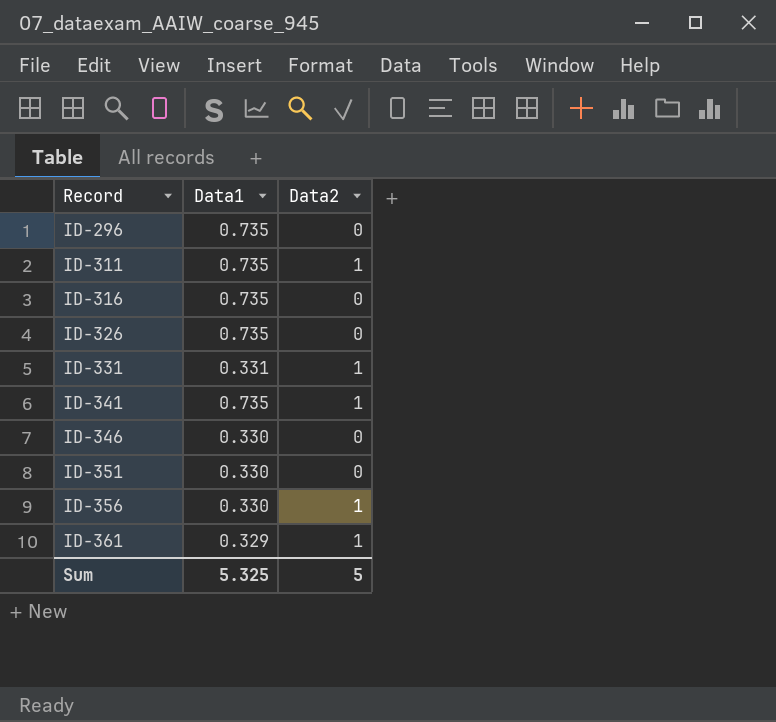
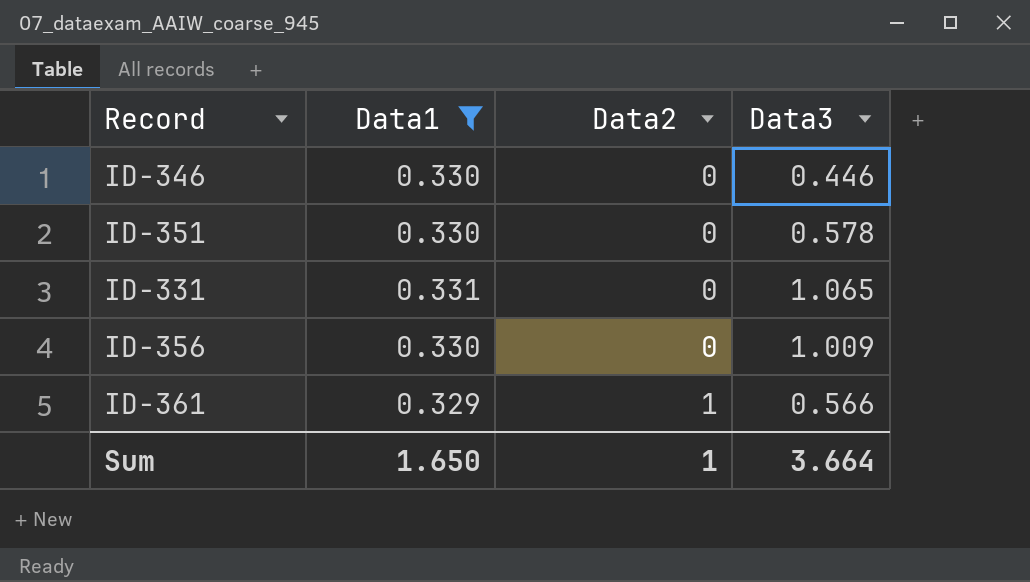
filter: none -> Data1 != 0.735
row order: Record ascending -> Data2 ascending
column Data3 | position: none -> 4
ID-331 | Data2: 1 -> 0
ID-356 | Data2: 1 -> 0
Sum | Data1: 5.325 -> 1.650
Sum | Data2: 5 -> 1

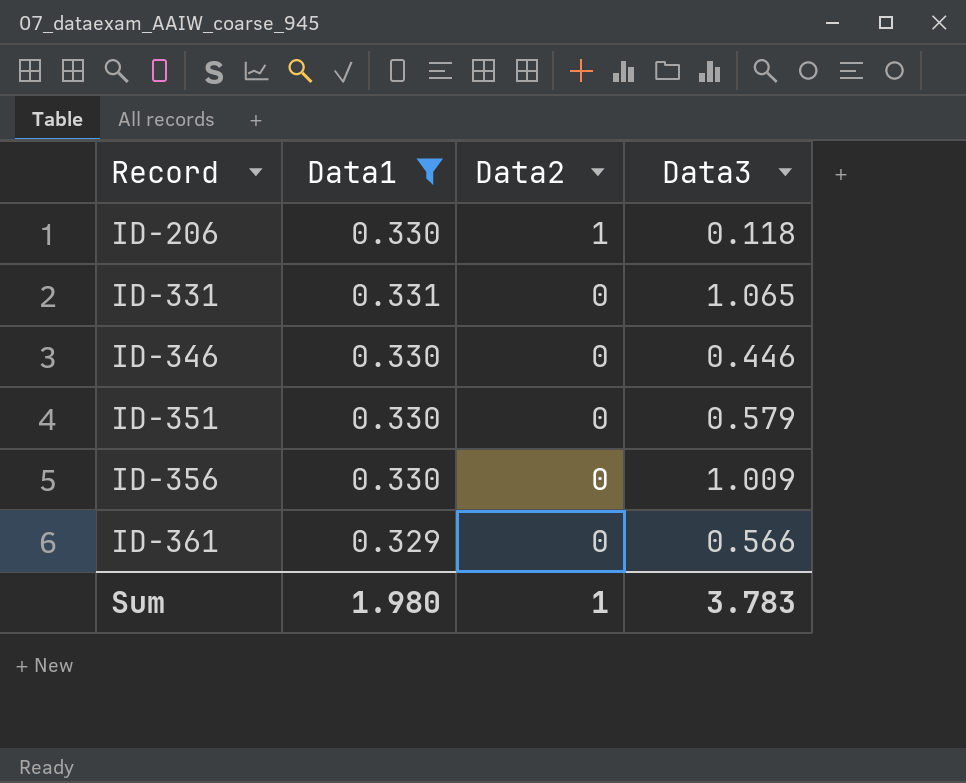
row order: Data2 ascending -> Record ascending
row ID-206: none -> 0.330 | 1 | 0.118
ID-351 | Data3: 0.578 -> 0.579
ID-361 | Data2: 1 -> 0
Sum | Data1: 1.650 -> 1.980
Sum | Data3: 3.664 -> 3.783

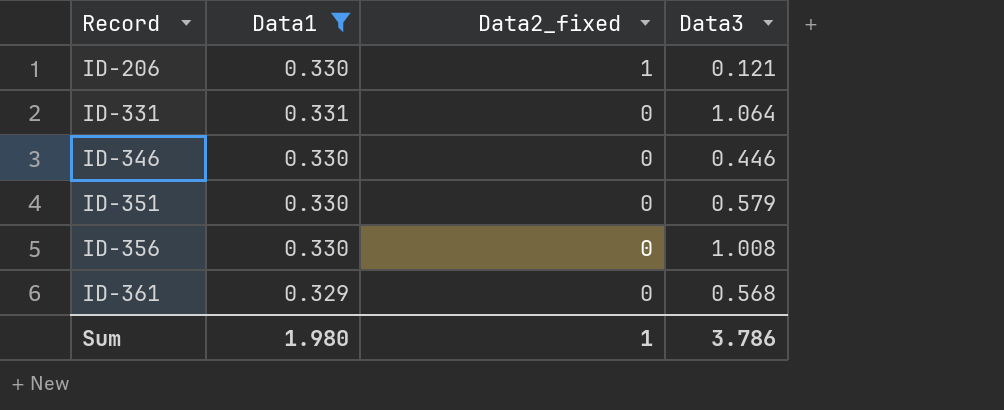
column name: Data2 -> Data2_fixed
ID-206 | Data3: 0.118 -> 0.121
ID-331 | Data3: 1.065 -> 1.064
ID-356 | Data3: 1.009 -> 1.008
ID-361 | Data3: 0.566 -> 0.568
Sum | Data3: 3.783 -> 3.786

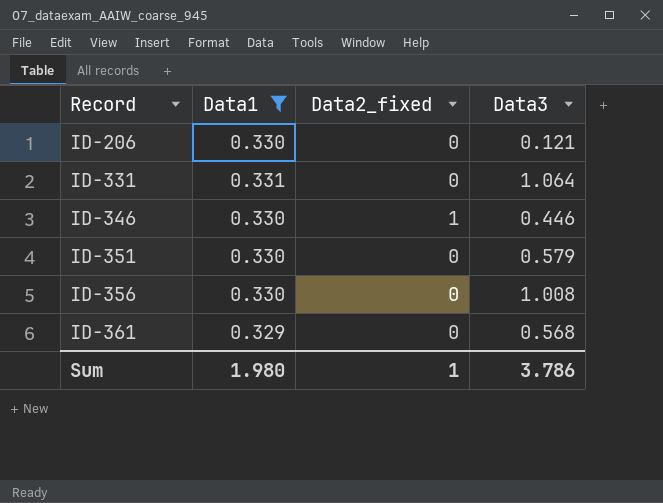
ID-206 | Data2_fixed: 1 -> 0
ID-346 | Data2_fixed: 0 -> 1

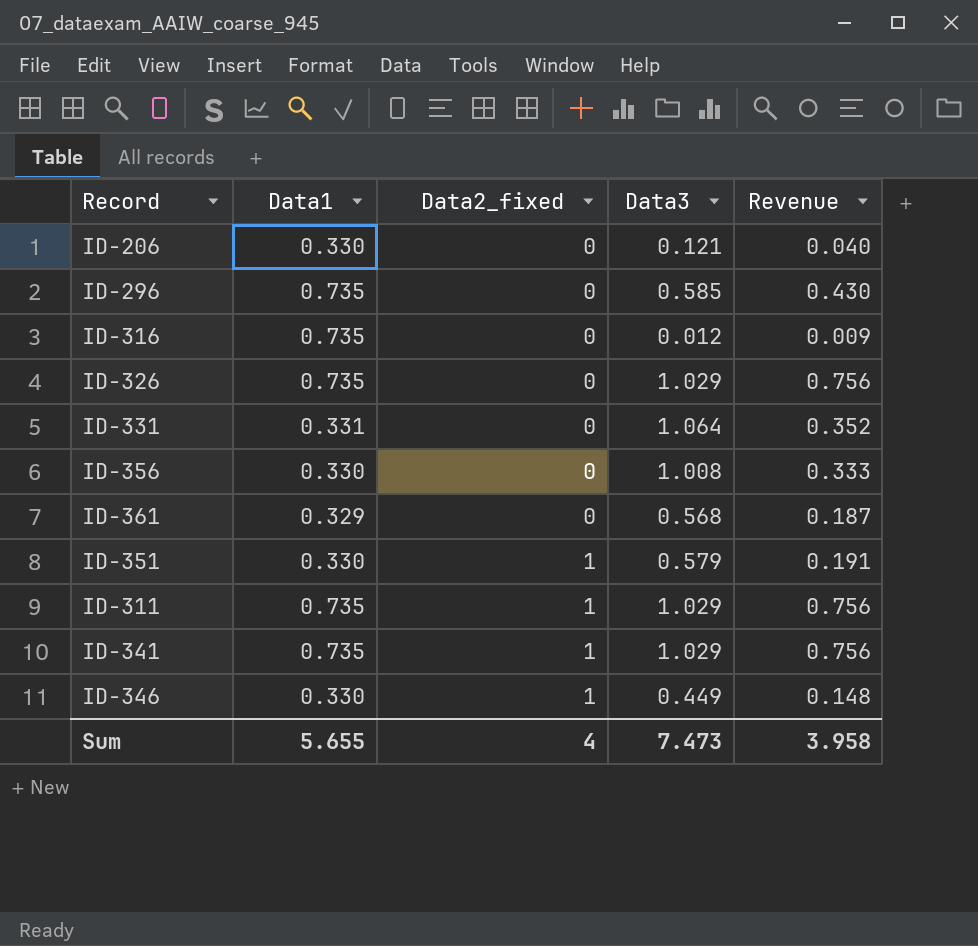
filter: Data1 != 0.735 -> none
row order: Record ascending -> Data2_fixed ascending
column Revenue | formula: none -> [Data1] * [Data3]
ID-351 | Data2_fixed: 0 -> 1
ID-346 | Data3: 0.446 -> 0.449
Sum | Data1: 1.980 -> 5.655
Sum | Data2_fixed: 1 -> 4
Sum | Data3: 3.786 -> 7.473

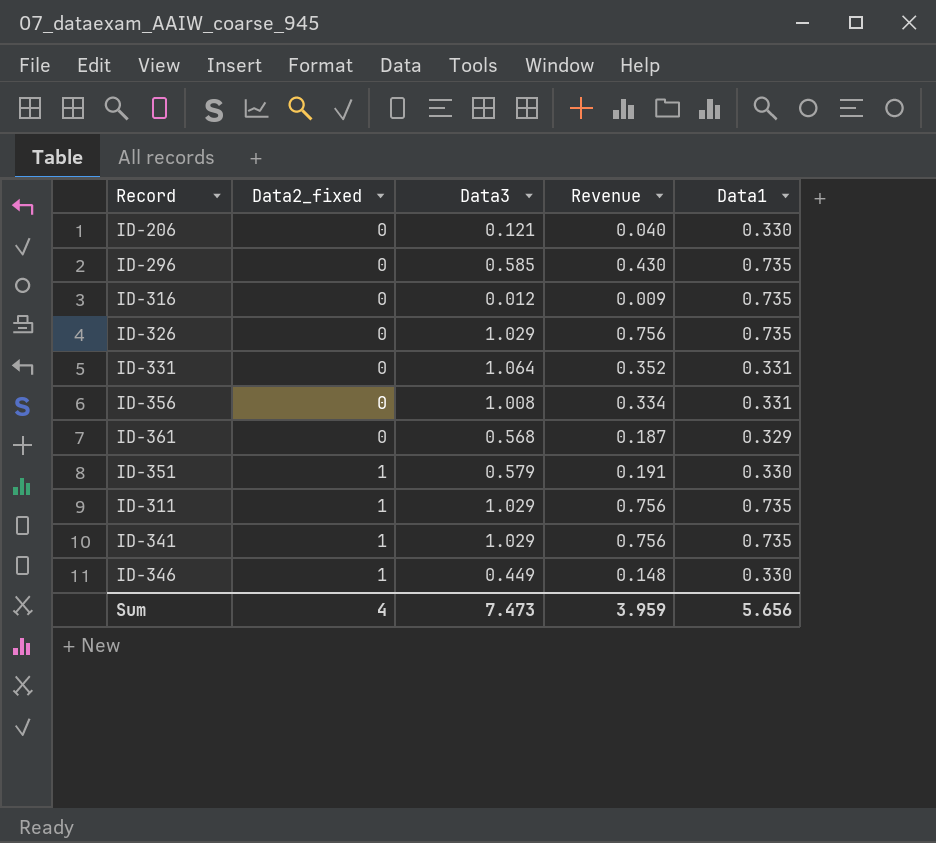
column Data1 | position: 2 -> 5
ID-356 | Revenue: 0.333 -> 0.334
ID-356 | Data1: 0.330 -> 0.331
Sum | Revenue: 3.958 -> 3.959
Sum | Data1: 5.655 -> 5.656

